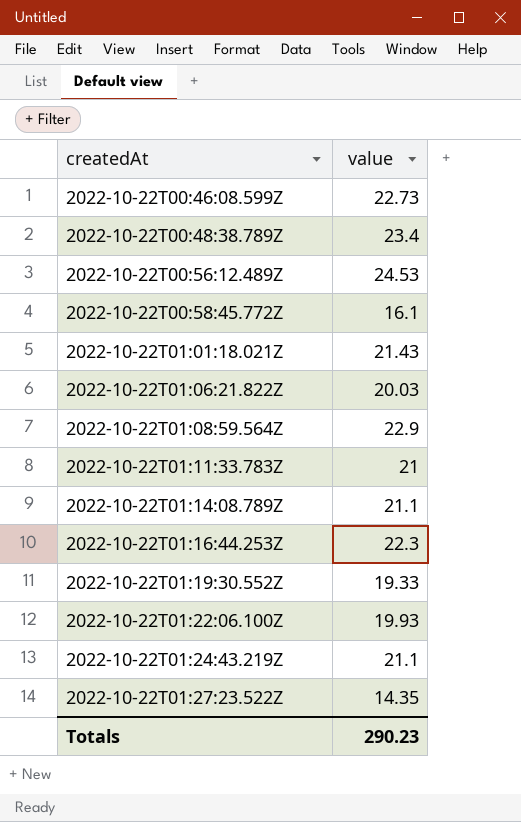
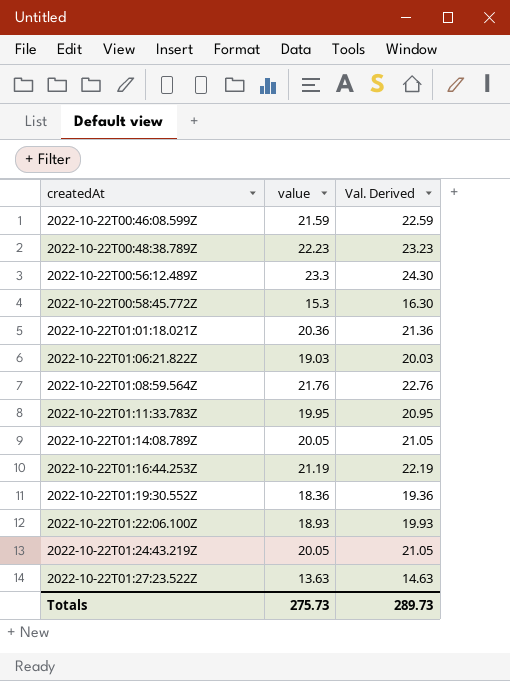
column Val. Derived | formula: none -> [value] + 1
2022-10-22T00:46:08.599Z | value: 22.73 -> 21.59
2022-10-22T00:48:38.789Z | value: 23.4 -> 22.23
2022-10-22T00:56:12.489Z | value: 24.53 -> 23.3
2022-10-22T00:58:45.772Z | value: 16.1 -> 15.3
2022-10-22T01:01:18.021Z | value: 21.43 -> 20.36
2022-10-22T01:06:21.822Z | value: 20.03 -> 19.03
2022-10-22T01:08:59.564Z | value: 22.9 -> 21.76
2022-10-22T01:11:33.783Z | value: 21 -> 19.95
2022-10-22T01:14:08.789Z | value: 21.1 -> 20.05
2022-10-22T01:16:44.253Z | value: 22.3 -> 21.19
2022-10-22T01:19:30.552Z | value: 19.33 -> 18.36
2022-10-22T01:22:06.100Z | value: 19.93 -> 18.93
2022-10-22T01:24:43.219Z | value: 21.1 -> 20.05
2022-10-22T01:27:23.522Z | value: 14.35 -> 13.63
Totals | value: 290.23 -> 275.73

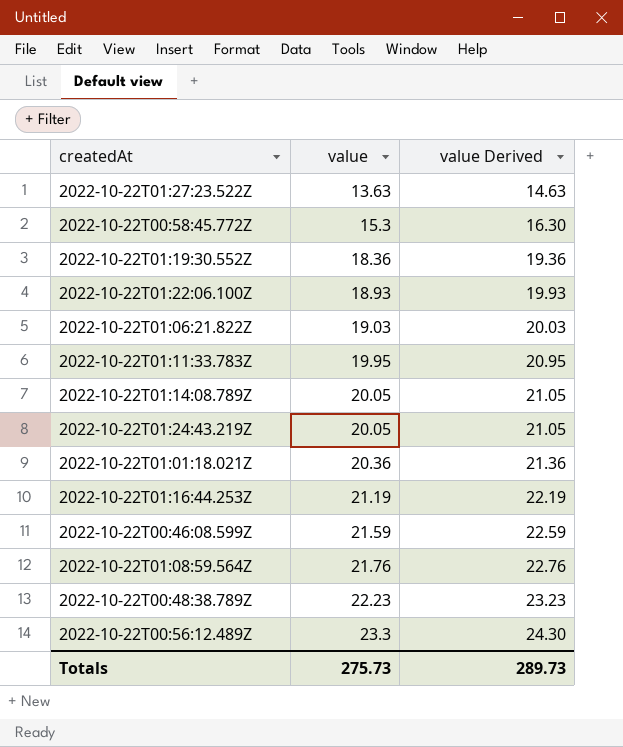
row order: createdAt ascending -> value ascending
column name: Val. Derived -> value Derived

